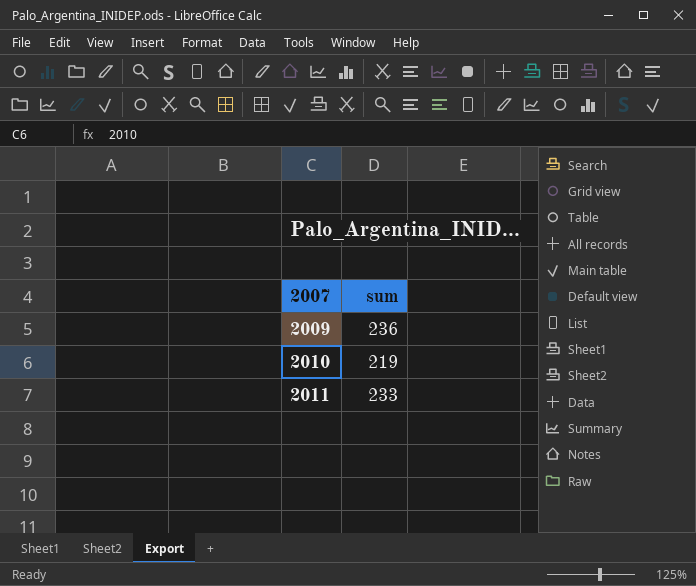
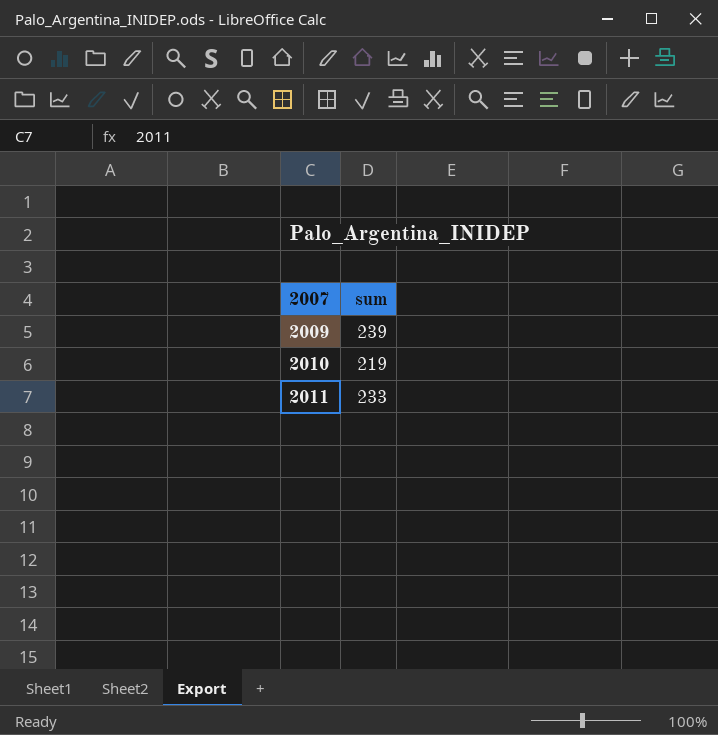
2009 | sum: 236 -> 239

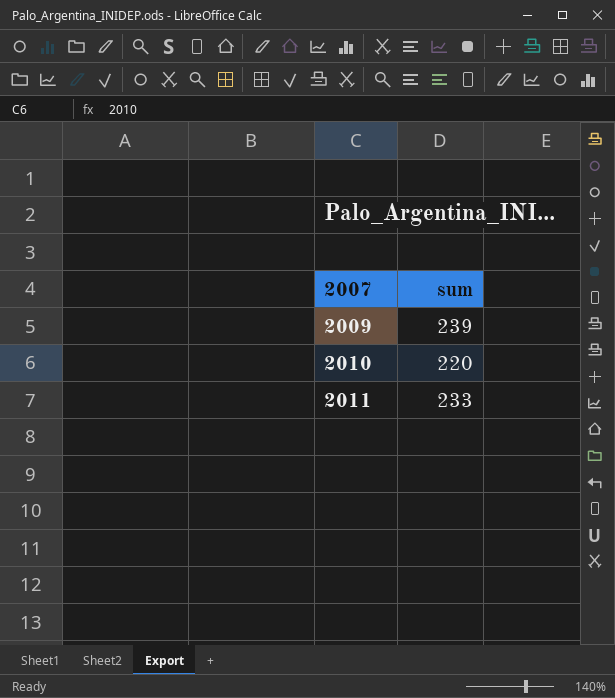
2010 | sum: 219 -> 220

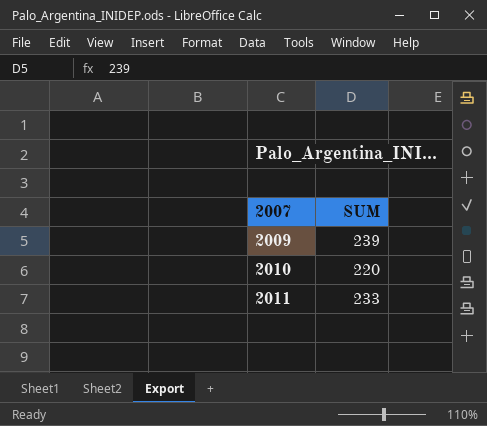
column name: sum -> SUM

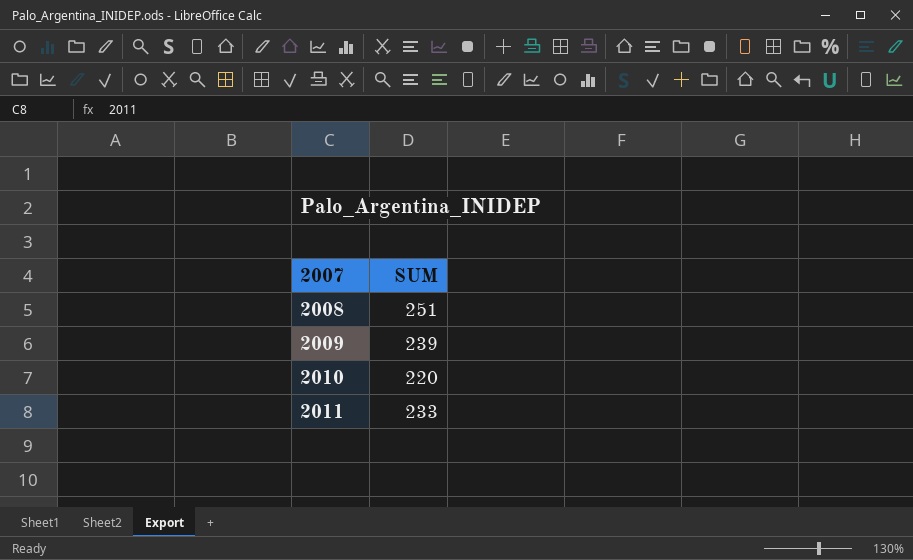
row 2008: none -> 251

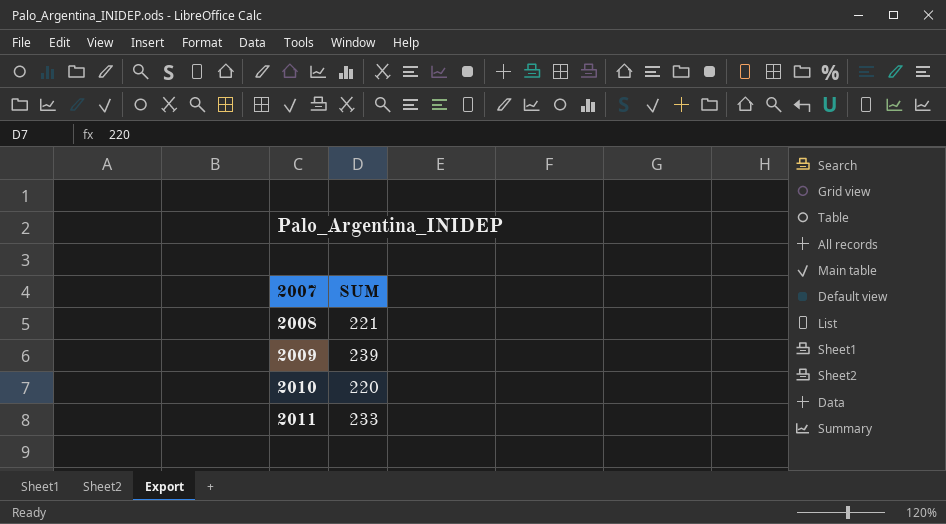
2008 | SUM: 251 -> 221

